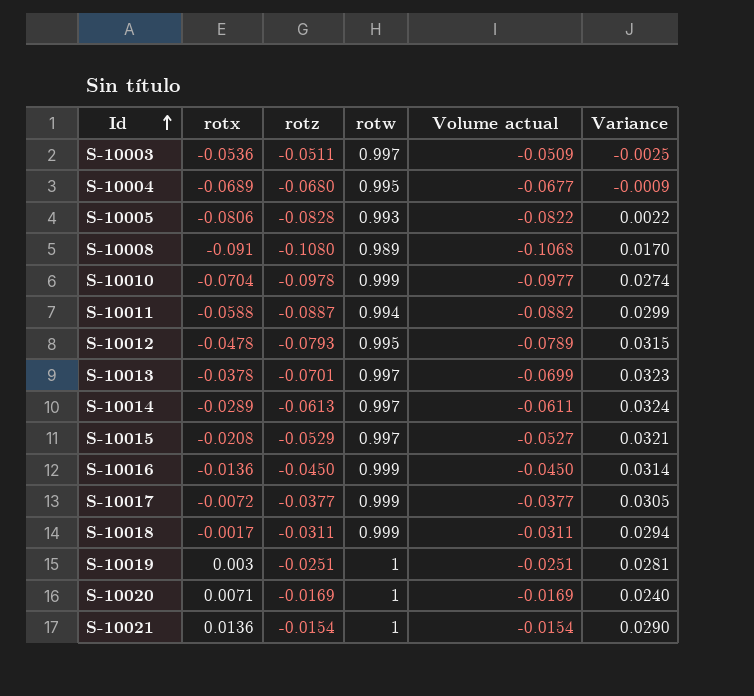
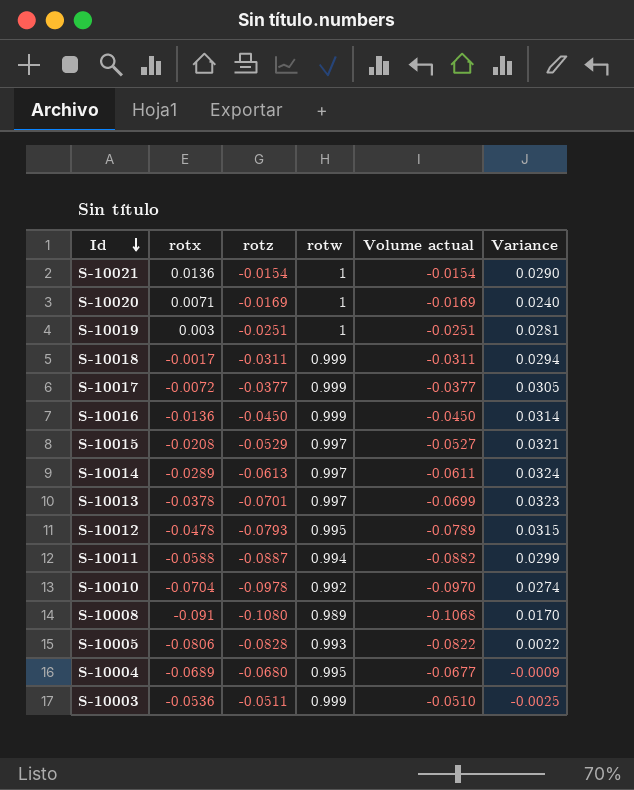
row order: Id ascending -> Id descending
S-10010 | rotw: 0.999 -> 0.992
S-10010 | Volume actual: -0.0977 -> -0.0970
S-10003 | rotw: 0.997 -> 0.999
S-10003 | Volume actual: -0.0509 -> -0.0510

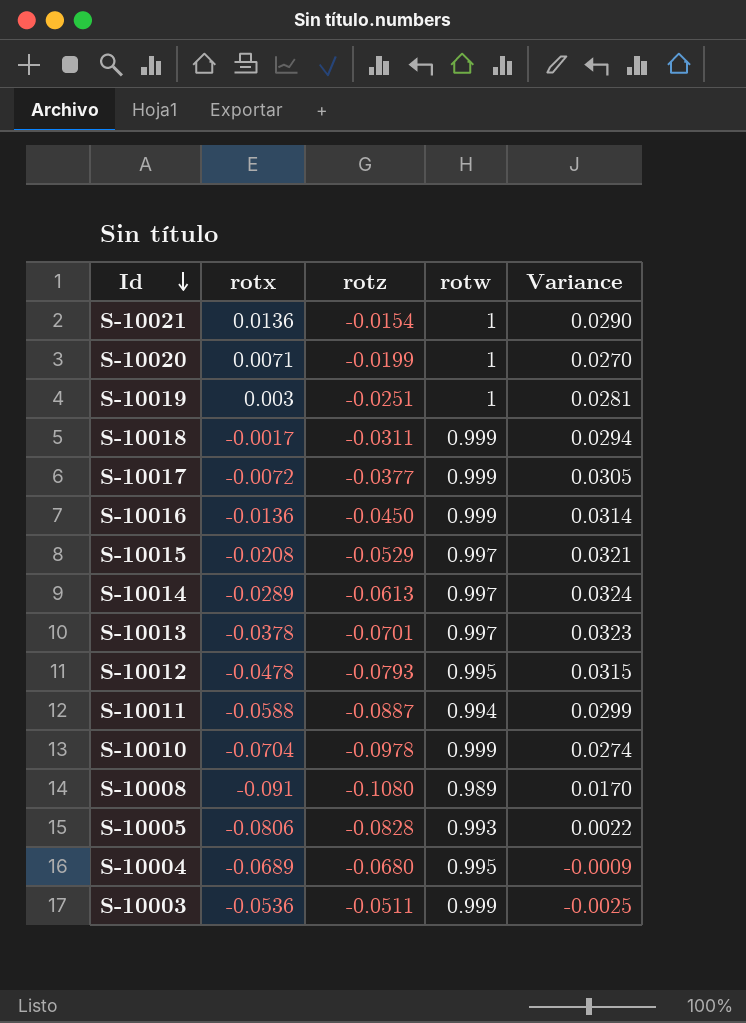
column Volume actual | formula: [rotz] * [rotw] -> none
S-10020 | rotz: -0.0169 -> -0.0199
S-10020 | Variance: 0.0240 -> 0.0270
S-10010 | rotw: 0.992 -> 0.999

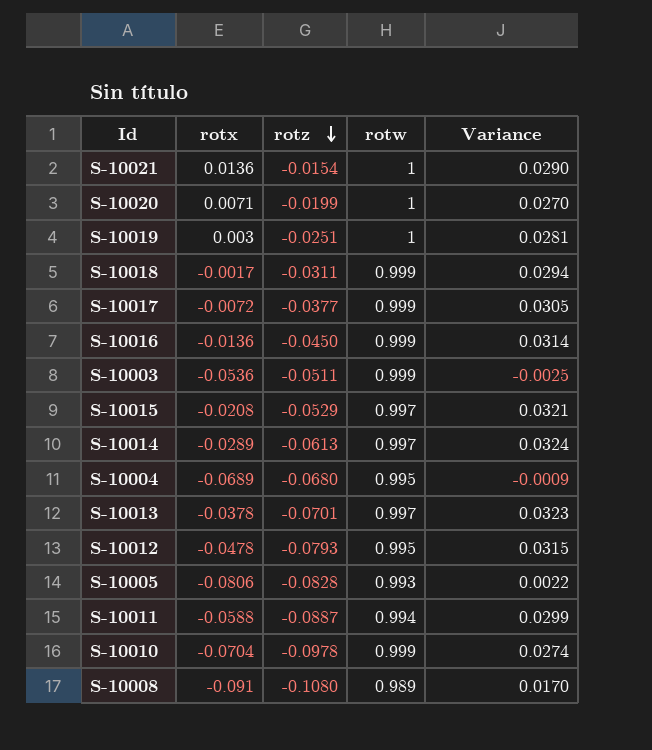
row order: Id descending -> rotz descending

